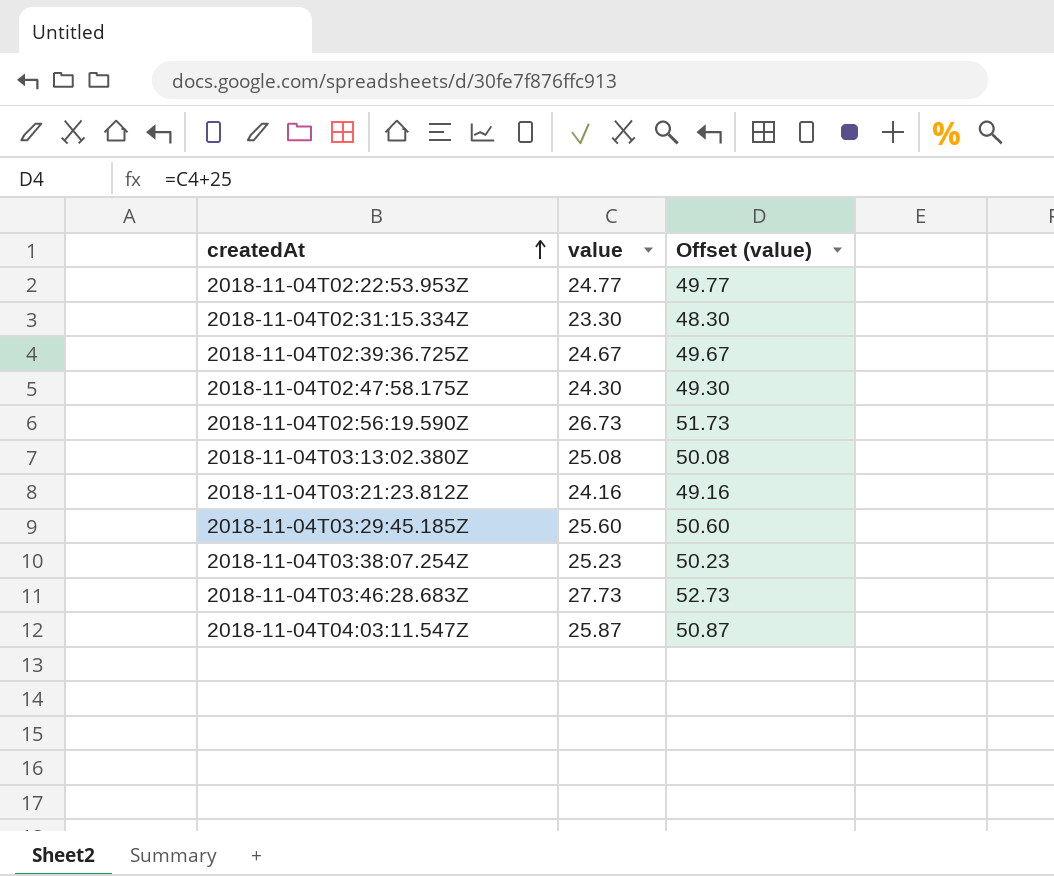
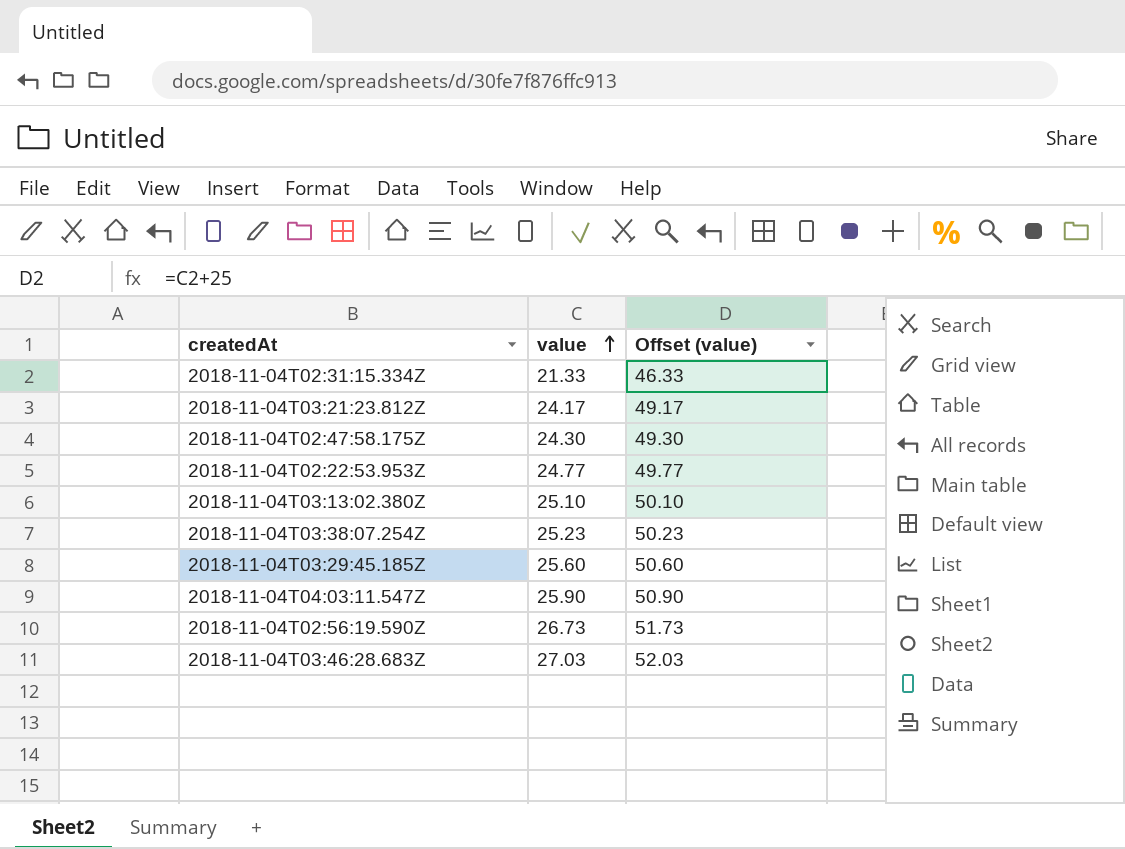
row order: createdAt ascending -> value ascending
row 2018-11-04T02:39:36.725Z: 24.67 | 49.67 -> none
2018-11-04T02:31:15.334Z | value: 23.30 -> 21.33
2018-11-04T02:31:15.334Z | Offset (value): 48.30 -> 46.33
2018-11-04T03:21:23.812Z | value: 24.16 -> 24.17
2018-11-04T03:21:23.812Z | Offset (value): 49.16 -> 49.17
2018-11-04T03:13:02.380Z | value: 25.08 -> 25.10
2018-11-04T03:13:02.380Z | Offset (value): 50.08 -> 50.10
2018-11-04T04:03:11.547Z | value: 25.87 -> 25.90
2018-11-04T04:03:11.547Z | Offset (value): 50.87 -> 50.90
2018-11-04T03:46:28.683Z | value: 27.73 -> 27.03
2018-11-04T03:46:28.683Z | Offset (value): 52.73 -> 52.03

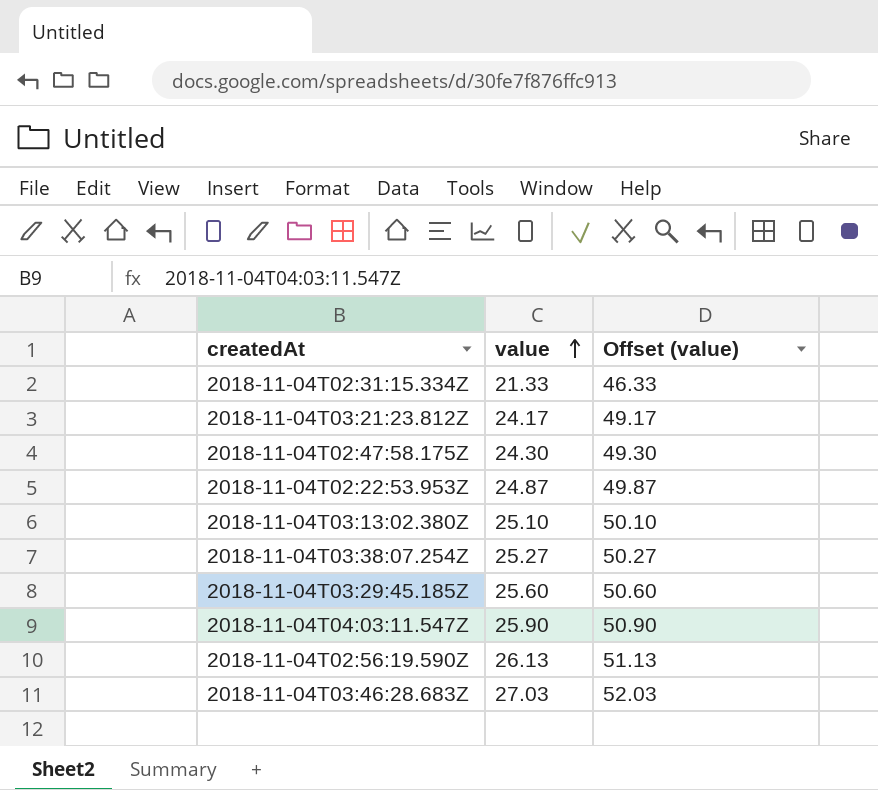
2018-11-04T02:22:53.953Z | value: 24.77 -> 24.87
2018-11-04T02:22:53.953Z | Offset (value): 49.77 -> 49.87
2018-11-04T03:38:07.254Z | value: 25.23 -> 25.27
2018-11-04T03:38:07.254Z | Offset (value): 50.23 -> 50.27
2018-11-04T02:56:19.590Z | value: 26.73 -> 26.13
2018-11-04T02:56:19.590Z | Offset (value): 51.73 -> 51.13

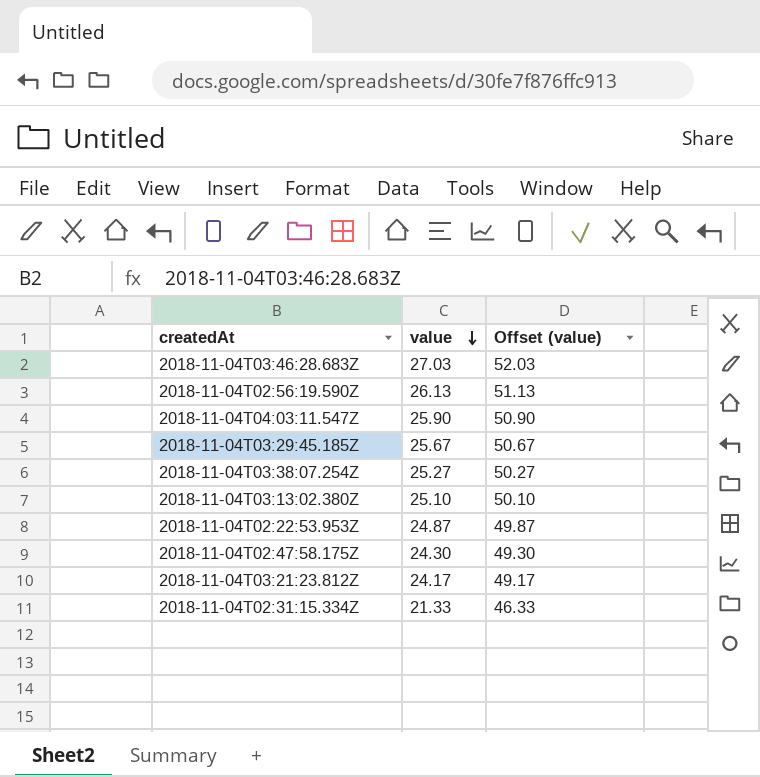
row order: value ascending -> value descending
2018-11-04T03:29:45.185Z | value: 25.60 -> 25.67
2018-11-04T03:29:45.185Z | Offset (value): 50.60 -> 50.67

